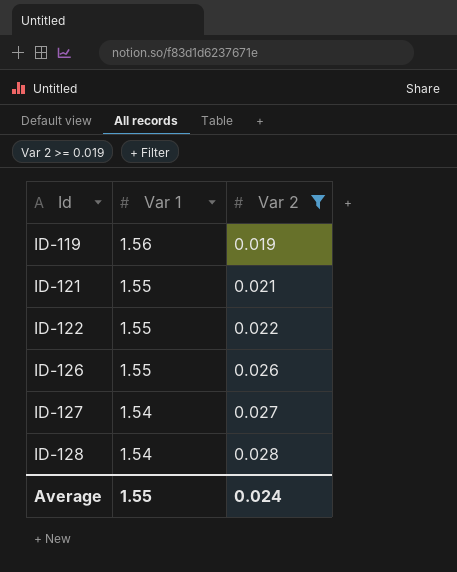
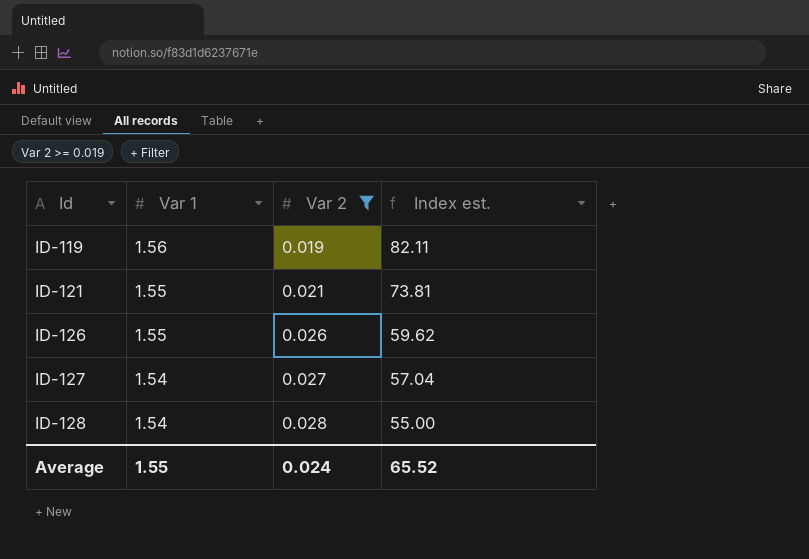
column Index est. | formula: none -> [Var 1] / [Var 2]
row ID-122: 1.55 | 0.022 -> none

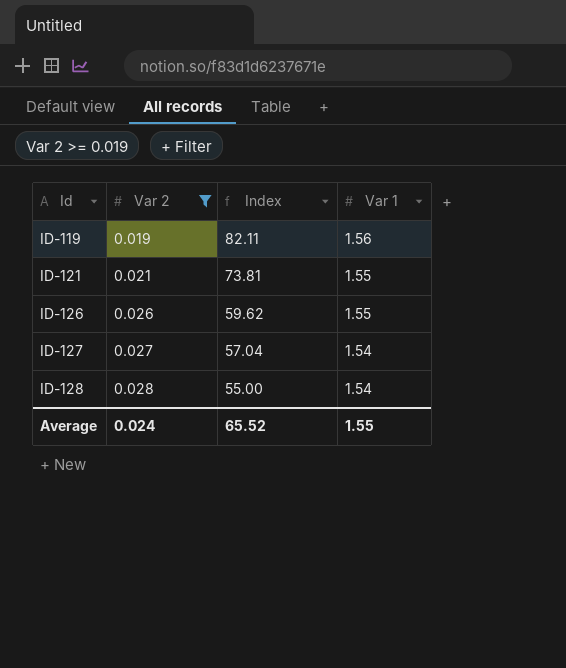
column name: Index est. -> Index
column Var 1 | position: 2 -> 4

